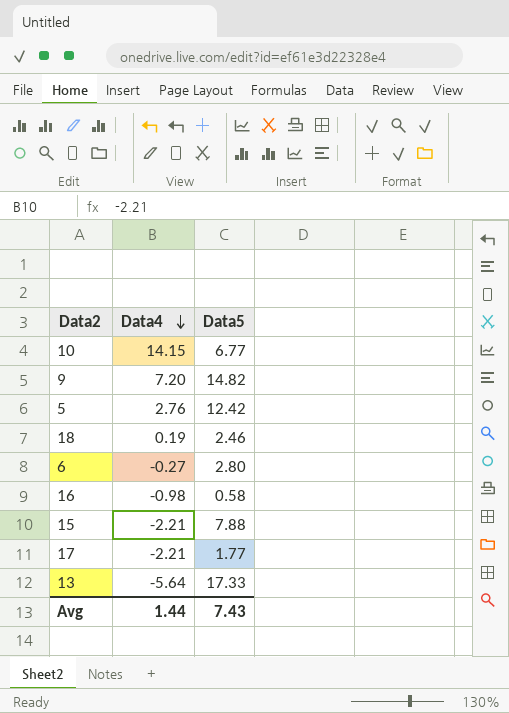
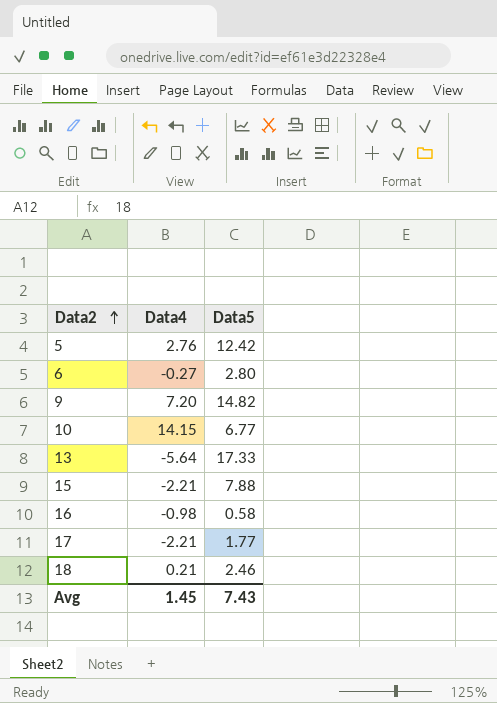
row order: Data4 descending -> Data2 ascending
18 | Data4: 0.19 -> 0.21
Avg | Data4: 1.44 -> 1.45

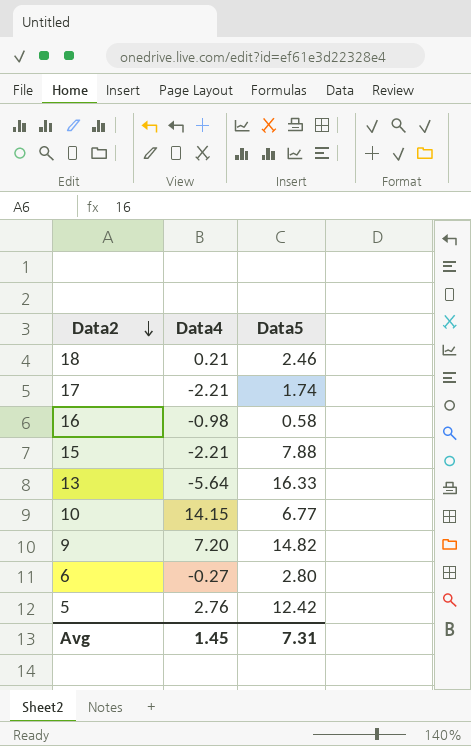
row order: Data2 ascending -> Data2 descending
17 | Data5: 1.77 -> 1.74
13 | Data5: 17.33 -> 16.33
Avg | Data5: 7.43 -> 7.31

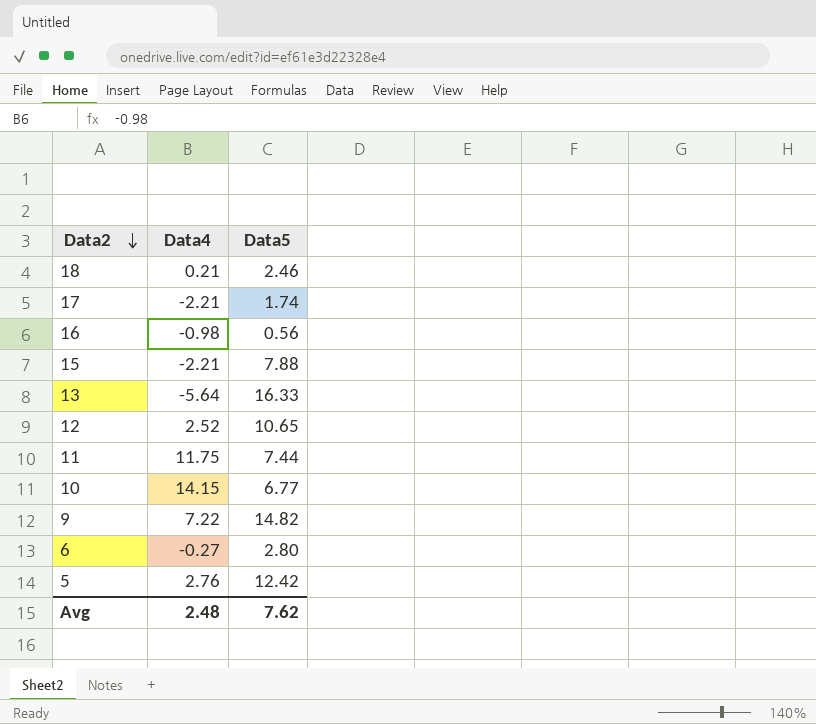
16 | Data5: 0.58 -> 0.56
row 12: none -> 2.52 | 10.65
row 11: none -> 11.75 | 7.44
9 | Data4: 7.20 -> 7.22
Avg | Data4: 1.45 -> 2.48
Avg | Data5: 7.31 -> 7.62

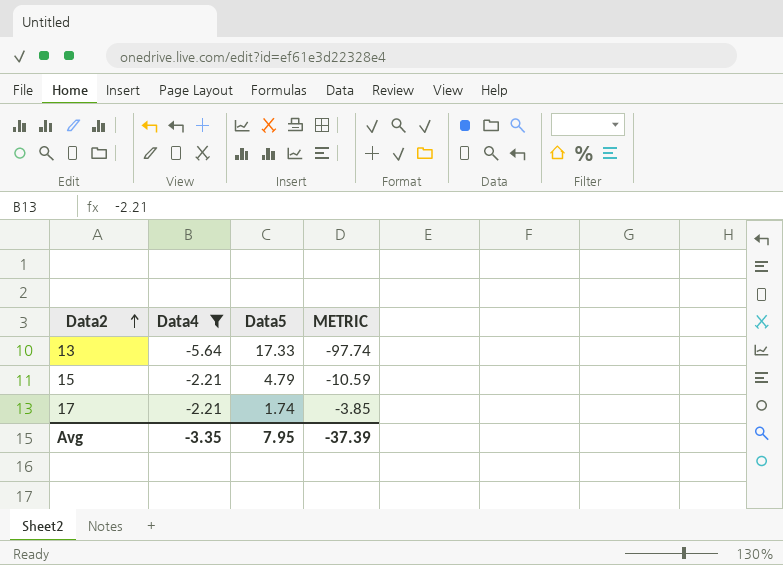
filter: none -> Data4 <= -2.21
row order: Data2 descending -> Data2 ascending
column METRIC | formula: none -> [Data4] * [Data5]
13 | Data5: 16.33 -> 17.33
15 | Data5: 7.88 -> 4.79
Avg | Data4: 2.48 -> -3.35
Avg | Data5: 7.62 -> 7.95

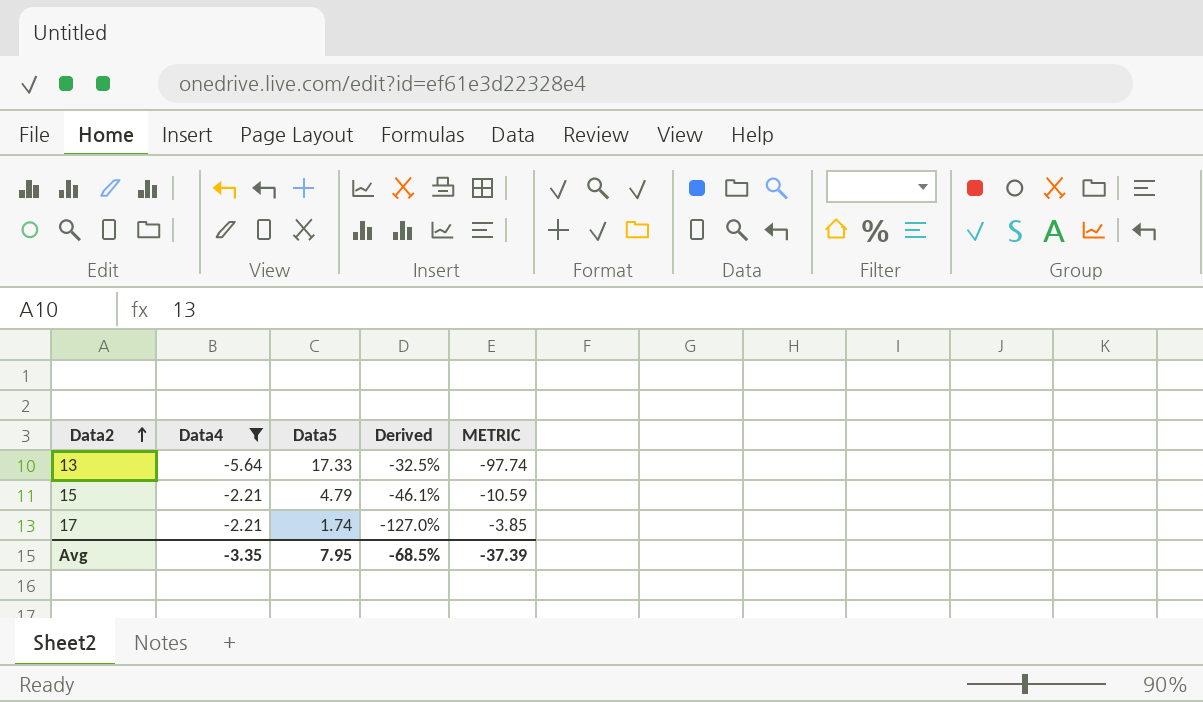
column Derived | formula: none -> [Data4] / [Data5]

